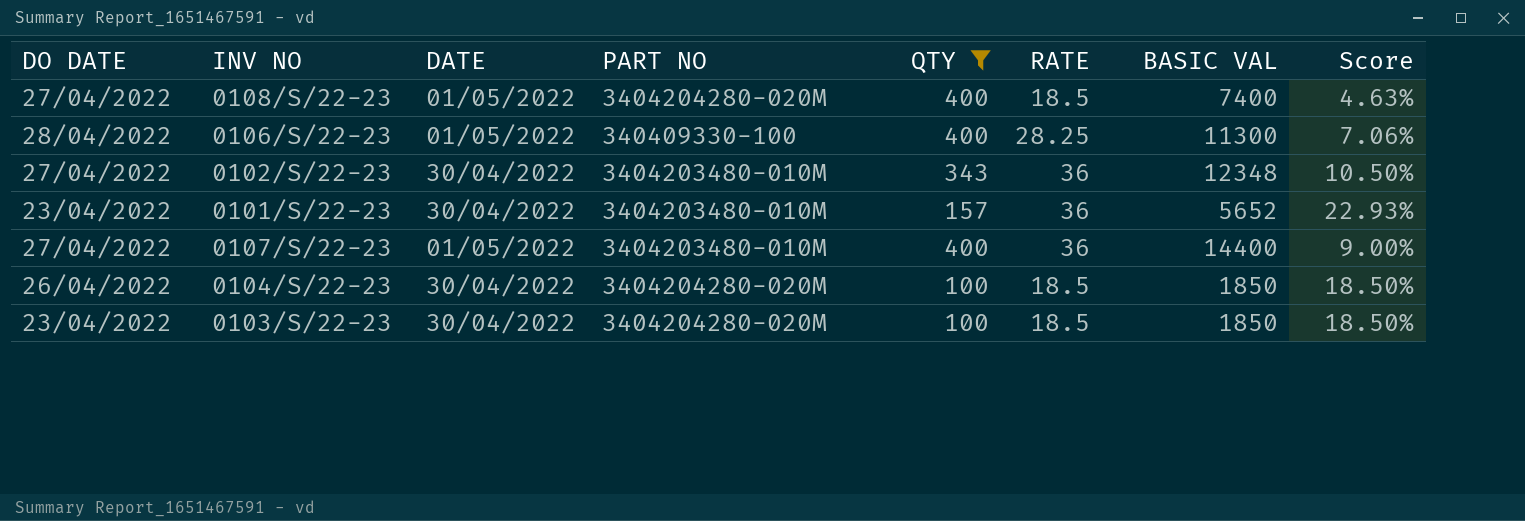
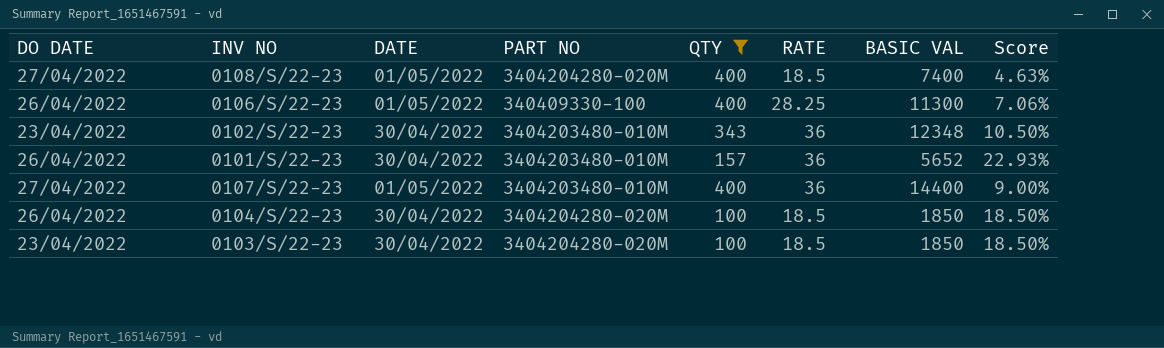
0106/S/22-23 | DO DATE: 28/04/2022 -> 26/04/2022
0102/S/22-23 | DO DATE: 27/04/2022 -> 23/04/2022
0101/S/22-23 | DO DATE: 23/04/2022 -> 26/04/2022

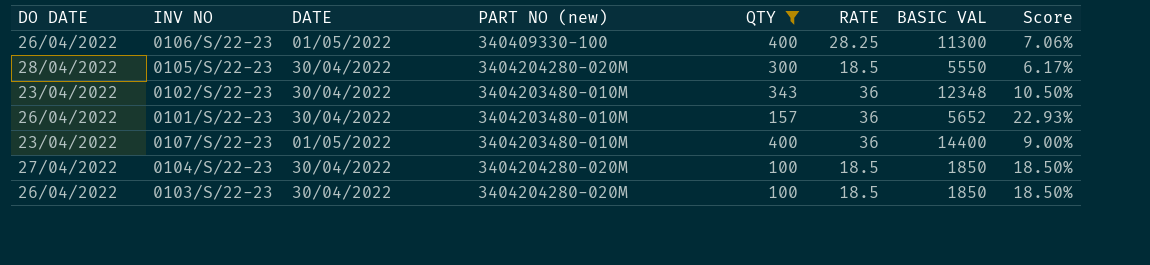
column name: PART NO -> PART NO (new)
row 0108/S/22-23: 27/04/2022 | 01/05/2022 | 3404204280-020M | 400 | 18.5 | 7400 | 4.63% -> none
row 0105/S/22-23: none -> 28/04/2022 | 30/04/2022 | 3404204280-020M | 300 | 18.5 | 5550 | 6.17%
0107/S/22-23 | DO DATE: 27/04/2022 -> 23/04/2022
0104/S/22-23 | DO DATE: 26/04/2022 -> 27/04/2022
0103/S/22-23 | DO DATE: 23/04/2022 -> 26/04/2022

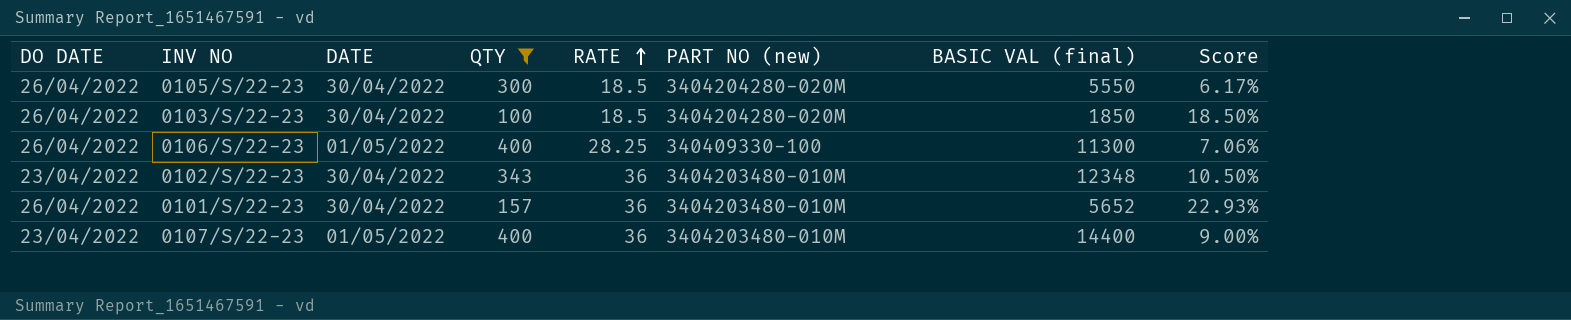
row order: none -> RATE ascending
column PART NO (new) | position: 4 -> 6
column name: BASIC VAL -> BASIC VAL (final)
row 0104/S/22-23: 27/04/2022 | 30/04/2022 | 3404204280-020M | 100 | 18.5 | 1850 | 18.50% -> none
0105/S/22-23 | DO DATE: 28/04/2022 -> 26/04/2022

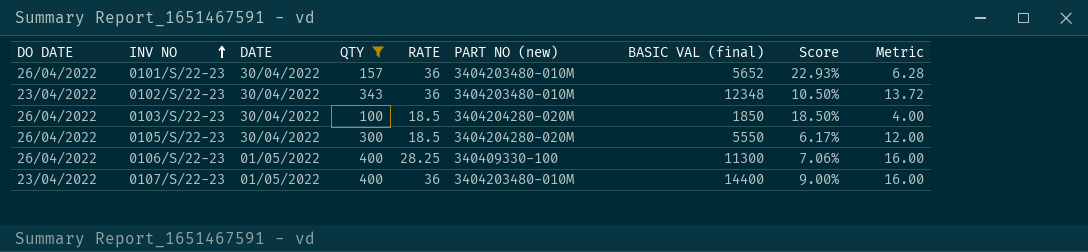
row order: RATE ascending -> INV NO ascending
column Metric | formula: none -> [QTY] * 0.04

